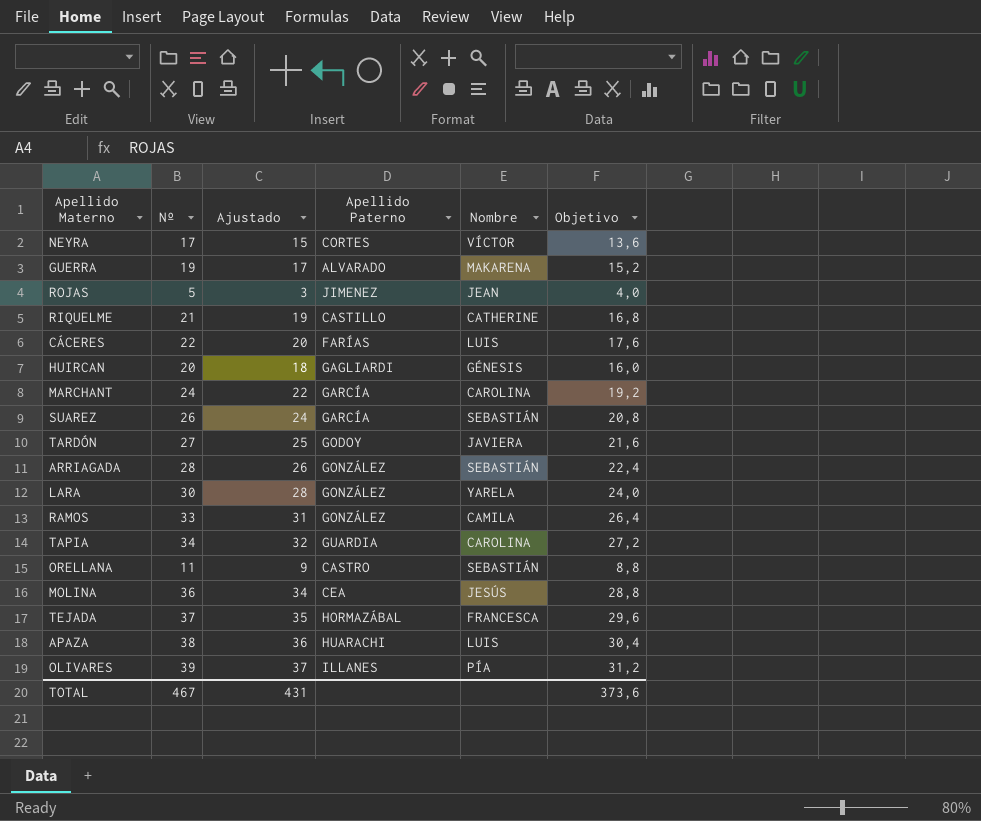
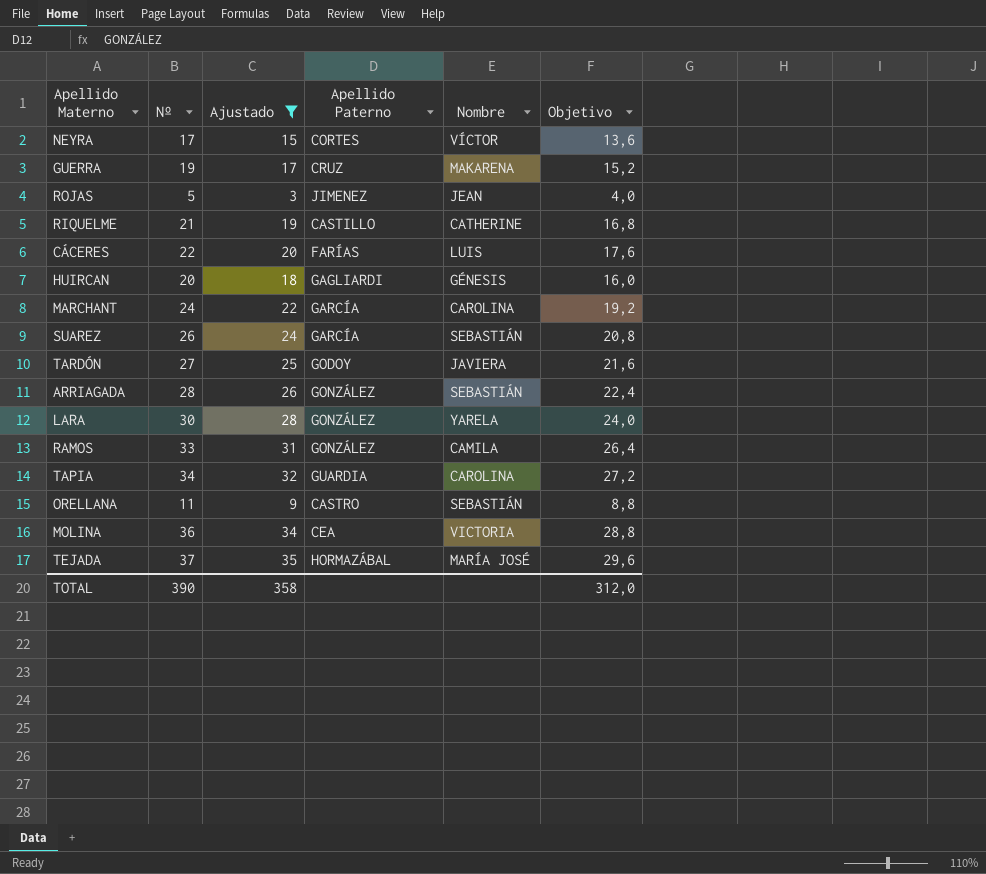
filter: none -> Ajustado <= 35
GUERRA | Apellido Paterno: ALVARADO -> CRUZ
MOLINA | Nombre: JESÚS -> VICTORIA
TEJADA | Nombre: FRANCESCA -> MARÍA JOSÉ
TOTAL | Nº: 467 -> 390
TOTAL | Ajustado: 431 -> 358
TOTAL | Objetivo: 373,6 -> 312,0

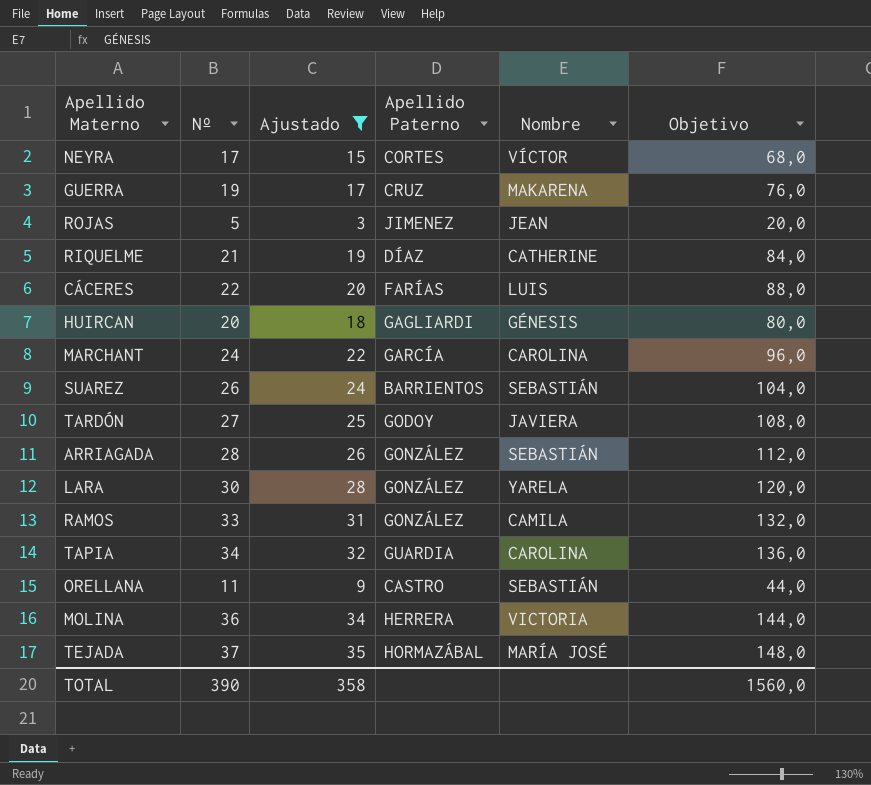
column Objetivo | formula: [Nº] * 0,8 -> [Nº] * 4
RIQUELME | Apellido Paterno: CASTILLO -> DÍAZ
SUAREZ | Apellido Paterno: GARCÍA -> BARRIENTOS
MOLINA | Apellido Paterno: CEA -> HERRERA
TOTAL | Objetivo: 312,0 -> 1560,0

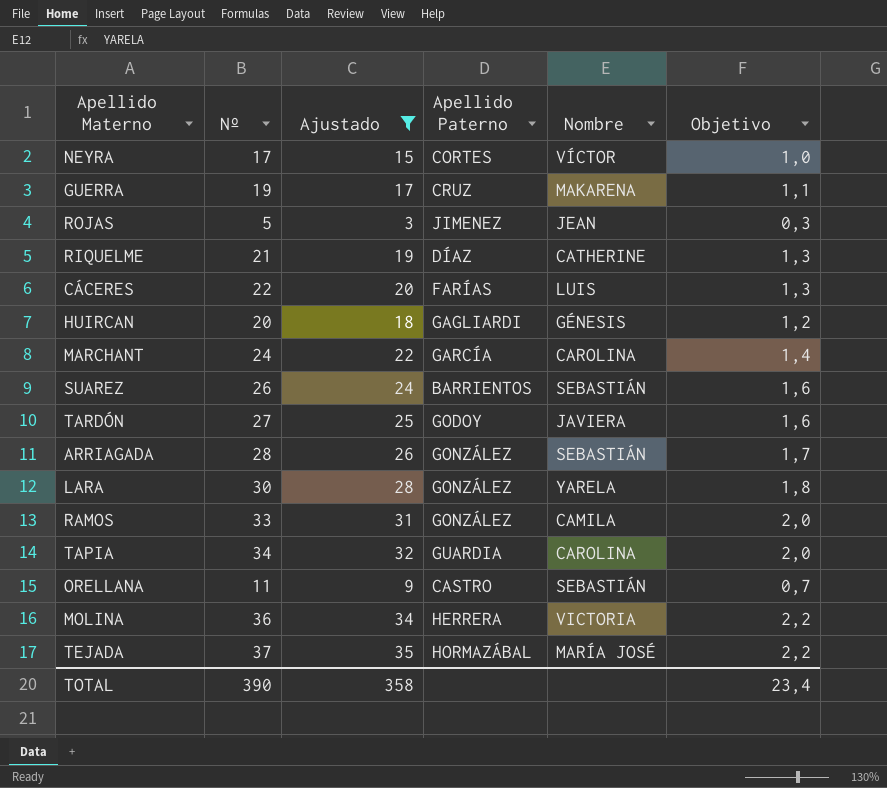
column Objetivo | formula: [Nº] * 4 -> [Nº] * 0,06
TOTAL | Objetivo: 1560,0 -> 23,4

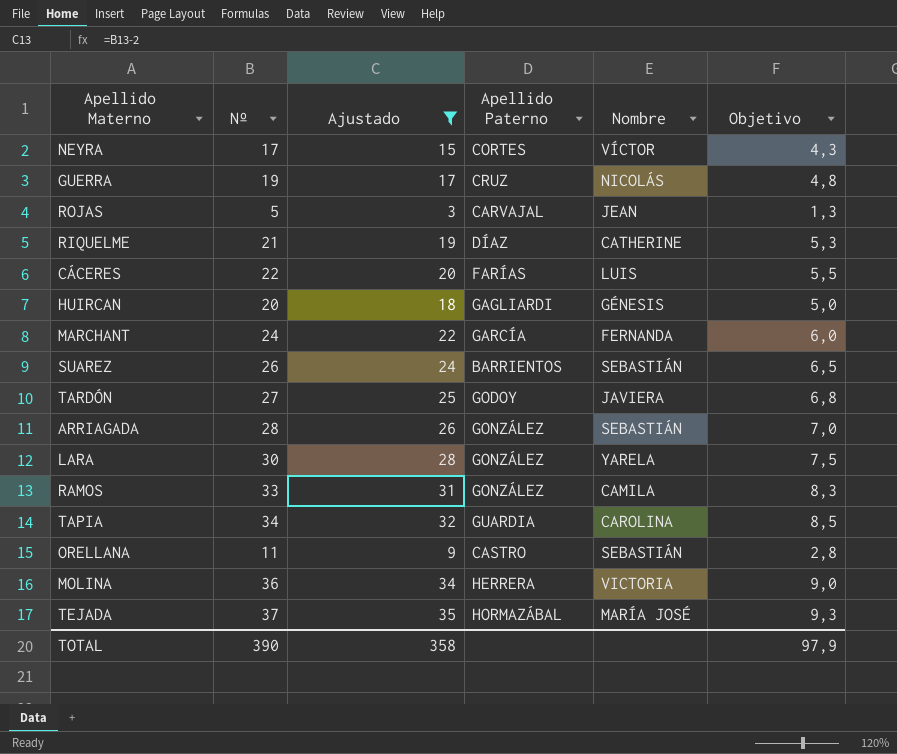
column Objetivo | formula: [Nº] * 0,06 -> [Nº] * 0,25
GUERRA | Nombre: MAKARENA -> NICOLÁS
ROJAS | Apellido Paterno: JIMENEZ -> CARVAJAL
MARCHANT | Nombre: CAROLINA -> FERNANDA
TOTAL | Objetivo: 23,4 -> 97,9

